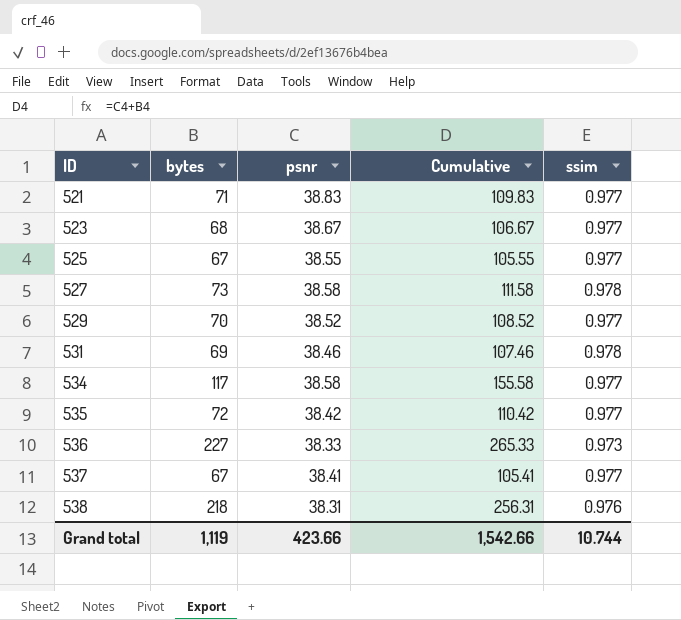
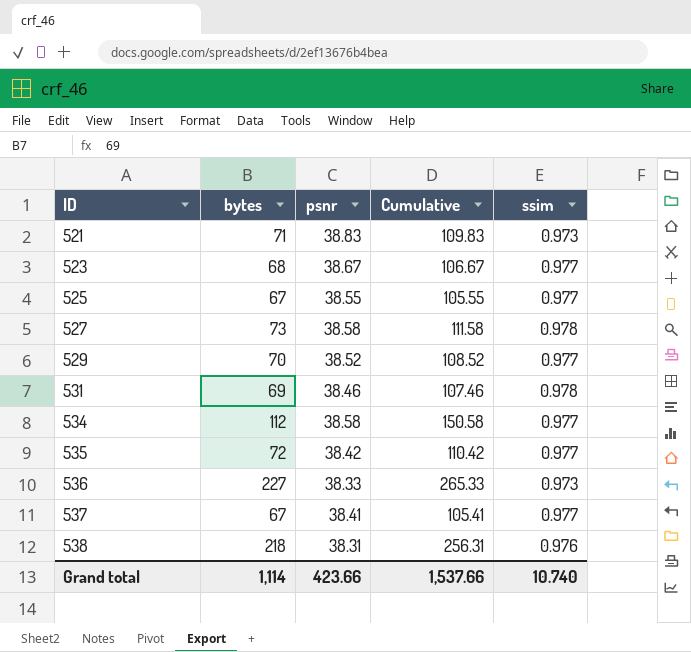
521 | ssim: 0.977 -> 0.973
534 | bytes: 117 -> 112
534 | Cumulative: 155.58 -> 150.58
Grand total | bytes: 1,119 -> 1,114
Grand total | Cumulative: 1,542.66 -> 1,537.66
Grand total | ssim: 10.744 -> 10.740

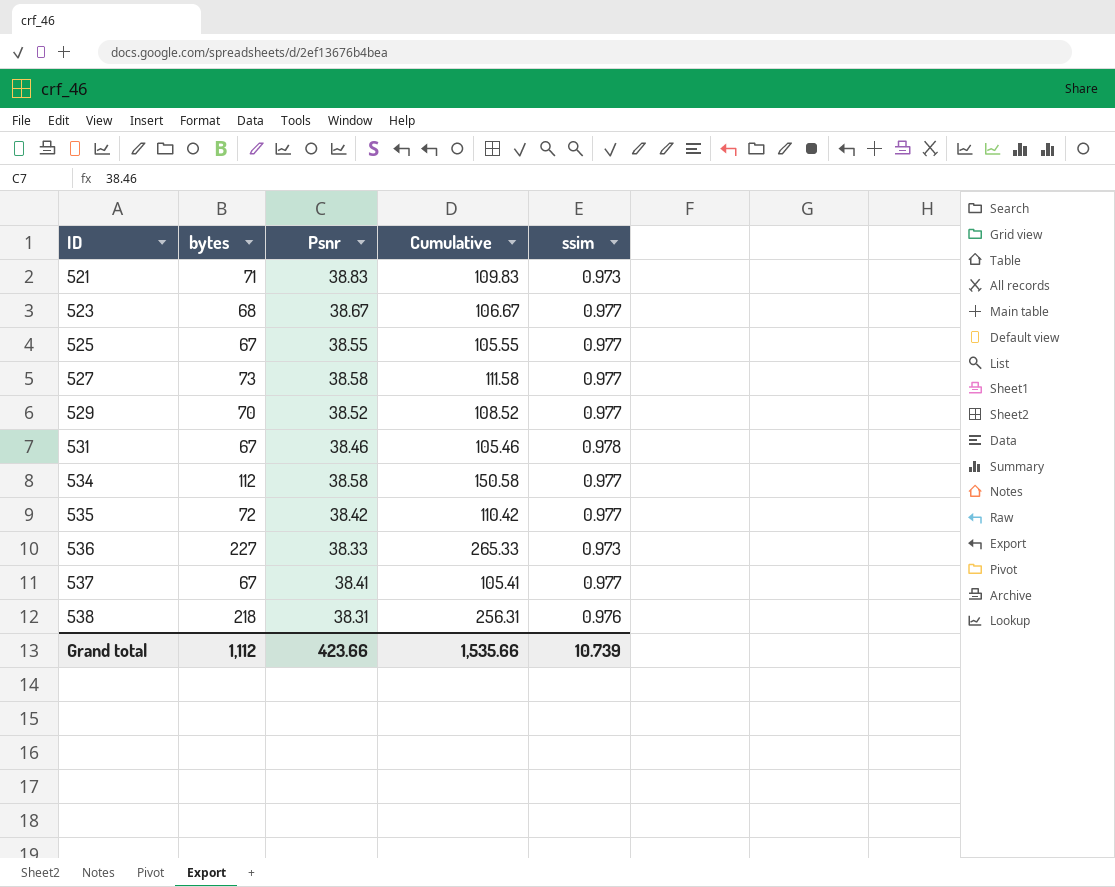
column name: psnr -> Psnr
527 | ssim: 0.978 -> 0.977
531 | bytes: 69 -> 67
531 | Cumulative: 107.46 -> 105.46
Grand total | bytes: 1,114 -> 1,112
Grand total | Cumulative: 1,537.66 -> 1,535.66
Grand total | ssim: 10.740 -> 10.739

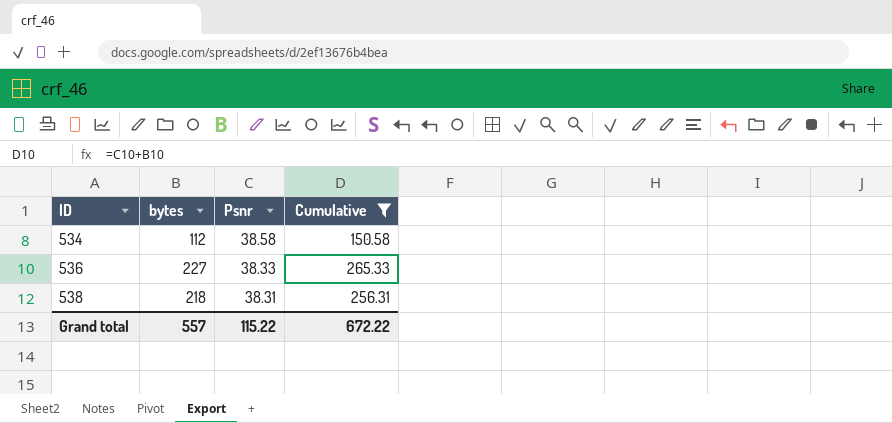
filter: none -> Cumulative >= 150.58
column ssim | position: 5 -> none
Grand total | bytes: 1,112 -> 557
Grand total | Psnr: 423.66 -> 115.22
Grand total | Cumulative: 1,535.66 -> 672.22

